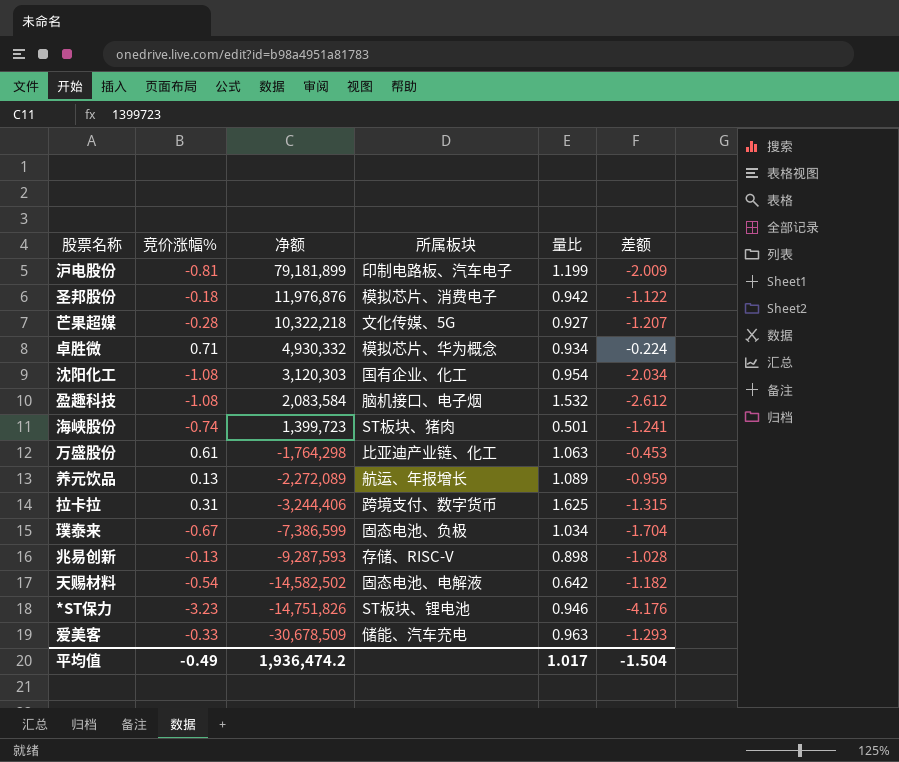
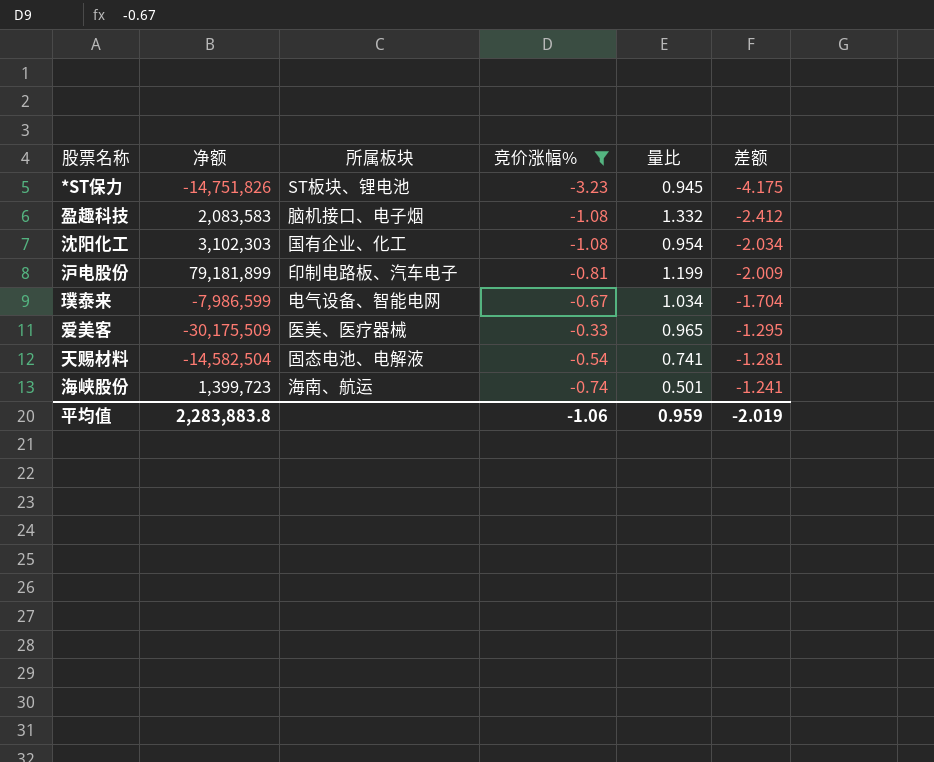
filter: none -> 竞价涨幅% <= -0.33
row order: 净额 descending -> 差额 ascending
column 竞价涨幅% | position: 2 -> 4
*ST保力 | 量比: 0.946 -> 0.945
*ST保力 | 差额: -4.176 -> -4.175
盈趣科技 | 净额: 2,083,584 -> 2,083,583
盈趣科技 | 量比: 1.532 -> 1.332
盈趣科技 | 差额: -2.612 -> -2.412
沈阳化工 | 净额: 3,120,303 -> 3,102,303
璞泰来 | 净额: -7,386,599 -> -7,986,599
璞泰来 | 所属板块: 固态电池、负极 -> 电气设备、智能电网
爱美客 | 净额: -30,678,509 -> -30,175,509
爱美客 | 所属板块: 储能、汽车充电 -> 医美、医疗器械
爱美客 | 量比: 0.963 -> 0.965
爱美客 | 差额: -1.293 -> -1.295
天赐材料 | 净额: -14,582,502 -> -14,582,504
天赐材料 | 量比: 0.642 -> 0.741
天赐材料 | 差额: -1.182 -> -1.281
海峡股份 | 所属板块: ST板块、猪肉 -> 海南、航运
平均值 | 净额: 1,936,474.2 -> 2,283,883.8
平均值 | 竞价涨幅%: -0.49 -> -1.06
平均值 | 量比: 1.017 -> 0.959
平均值 | 差额: -1.504 -> -2.019

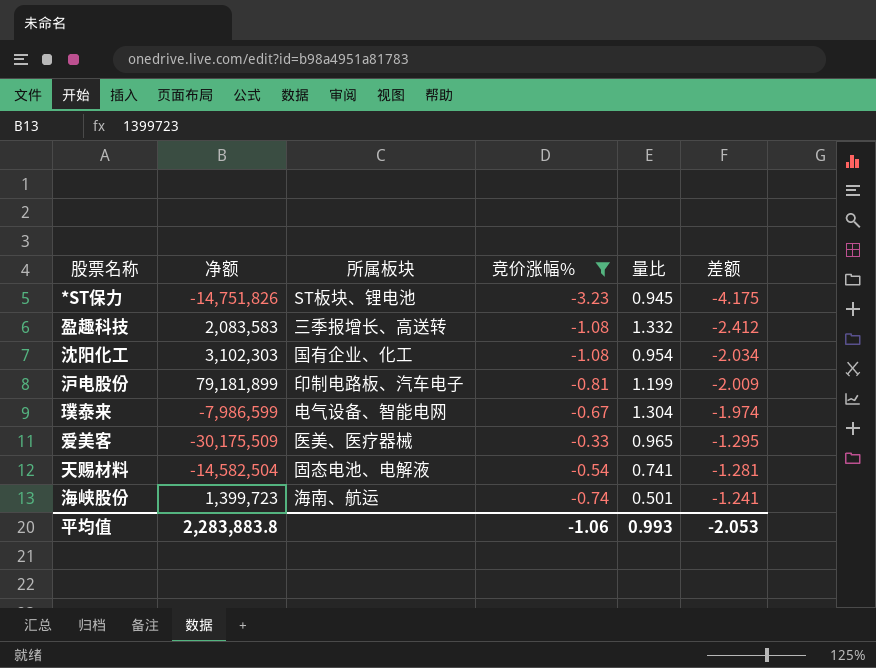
盈趣科技 | 所属板块: 脑机接口、电子烟 -> 三季报增长、高送转
璞泰来 | 量比: 1.034 -> 1.304
璞泰来 | 差额: -1.704 -> -1.974
平均值 | 量比: 0.959 -> 0.993
平均值 | 差额: -2.019 -> -2.053

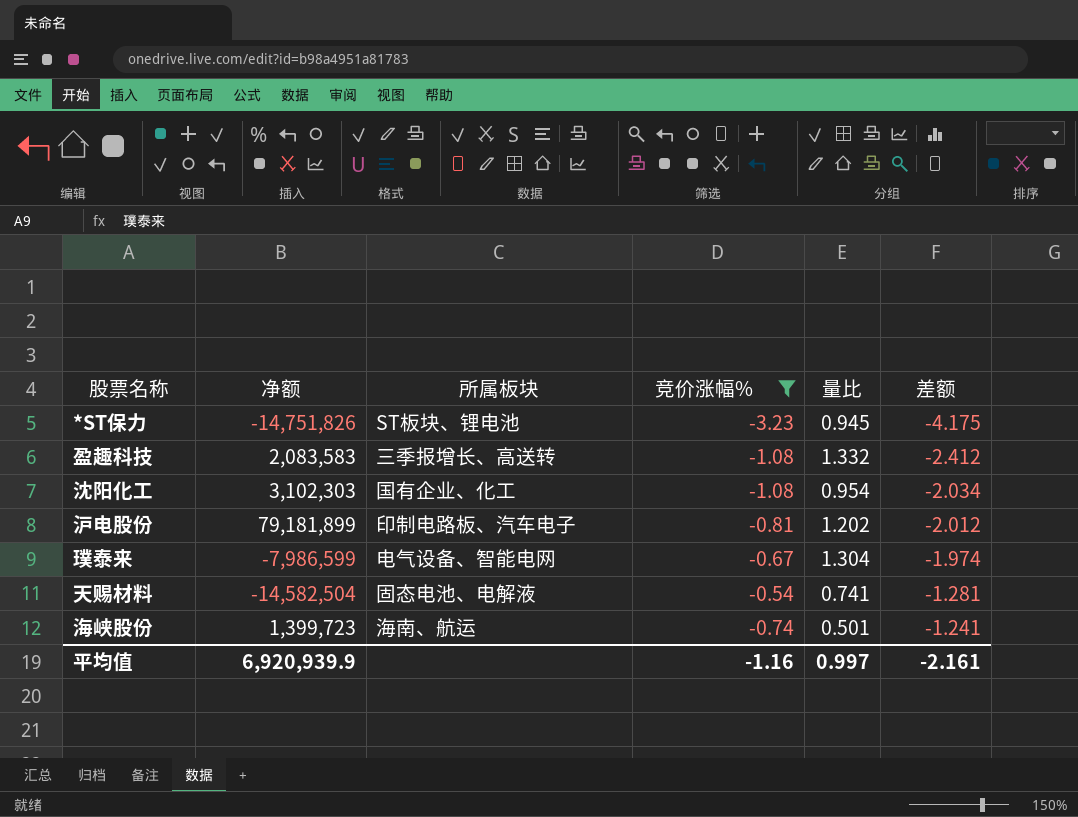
row 爱美客: -30,175,509 | 医美、医疗器械 | -0.33 | 0.965 | -1.295 -> none
沪电股份 | 量比: 1.199 -> 1.202
沪电股份 | 差额: -2.009 -> -2.012
平均值 | 净额: 2,283,883.8 -> 6,920,939.9
平均值 | 竞价涨幅%: -1.06 -> -1.16
平均值 | 量比: 0.993 -> 0.997
平均值 | 差额: -2.053 -> -2.161

